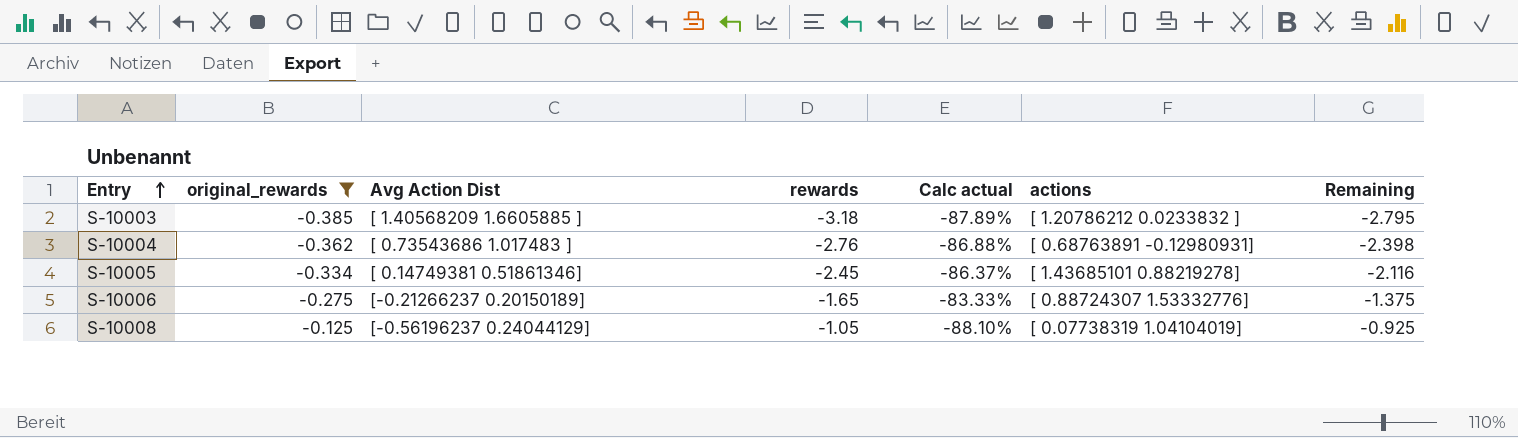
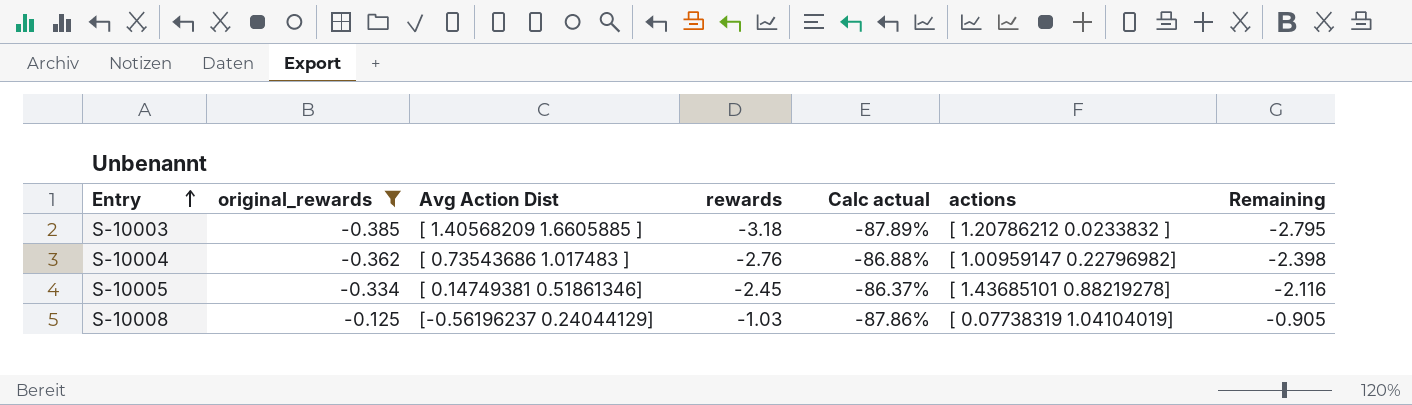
row S-10006: -0.275 | [-0.21266237 0.20150189] | -1.65 | -83.33% | [ 0.88724307 1.53332776] | -1.375 -> none
S-10004 | actions: [ 0.68763891 -0.12980931] -> [ 1.00959147 0.22796982]
S-10008 | rewards: -1.05 -> -1.03
S-10008 | Calc actual: -88.10% -> -87.86%
S-10008 | Remaining: -0.925 -> -0.905

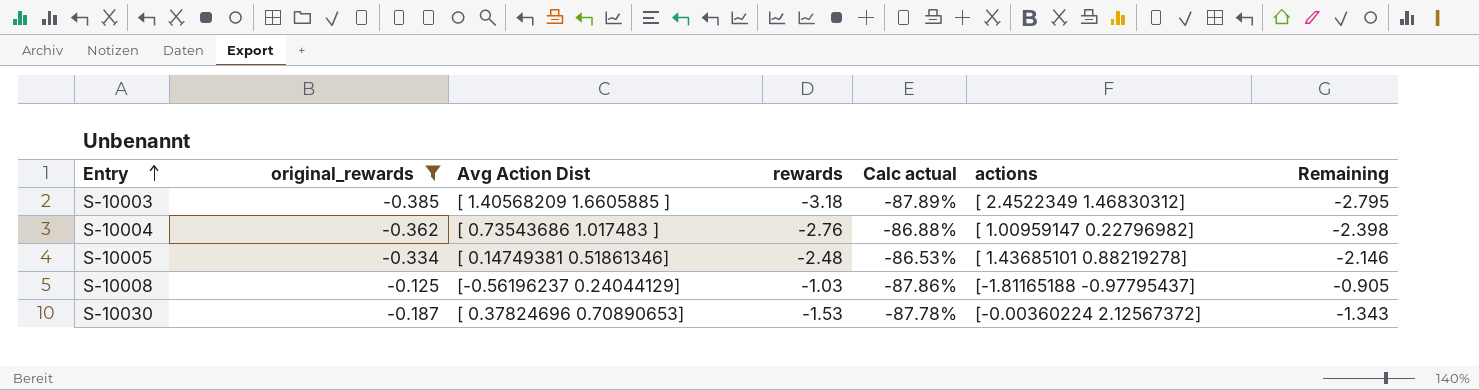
S-10003 | actions: [ 1.20786212 0.0233832 ] -> [ 2.4522349 1.46830312]
S-10005 | rewards: -2.45 -> -2.48
S-10005 | Calc actual: -86.37% -> -86.53%
S-10005 | Remaining: -2.116 -> -2.146
S-10008 | actions: [ 0.07738319 1.04104019] -> [-1.81165188 -0.97795437]
row S-10030: none -> -0.187 | [ 0.37824696 0.70890653] | -1.53 | -87.78% | [-0.00360224 2.12567372] | -1.343

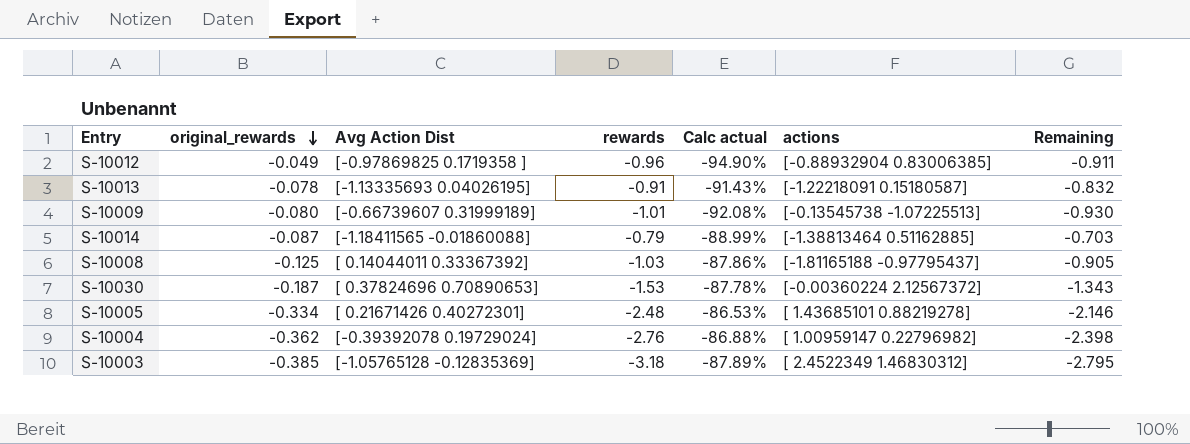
filter: original_rewards <= -0.125 -> none
row order: Entry ascending -> original_rewards descending
S-10008 | Avg Action Dist: [-0.56196237 0.24044129] -> [ 0.14044011 0.33367392]
S-10005 | Avg Action Dist: [ 0.14749381 0.51861346] -> [ 0.21671426 0.40272301]
S-10004 | Avg Action Dist: [ 0.73543686 1.017483 ] -> [-0.39392078 0.19729024]
S-10003 | Avg Action Dist: [ 1.40568209 1.6605885 ] -> [-1.05765128 -0.12835369]

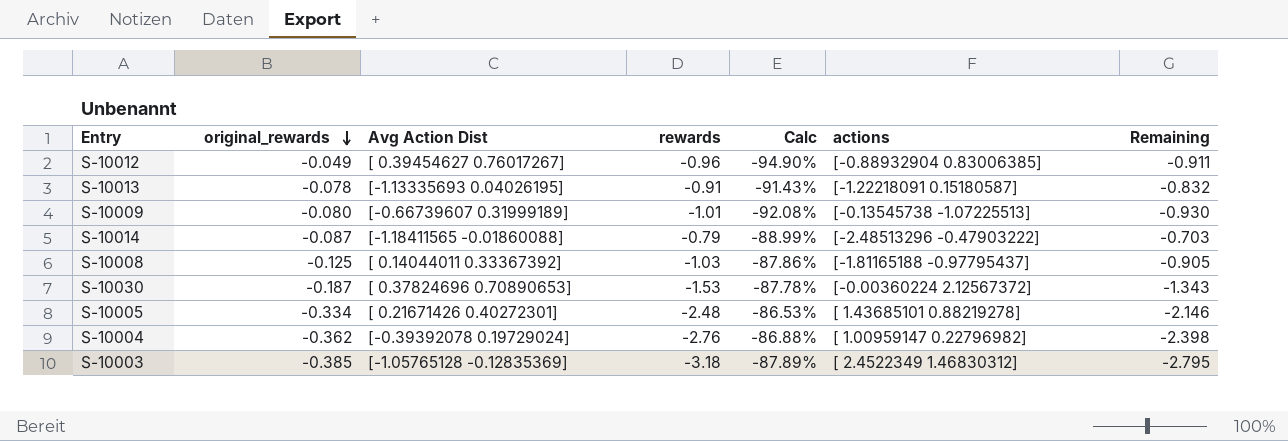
column name: Calc actual -> Calc
S-10012 | Avg Action Dist: [-0.97869825 0.1719358 ] -> [ 0.39454627 0.76017267]
S-10014 | actions: [-1.38813464 0.51162885] -> [-2.48513296 -0.47903222]

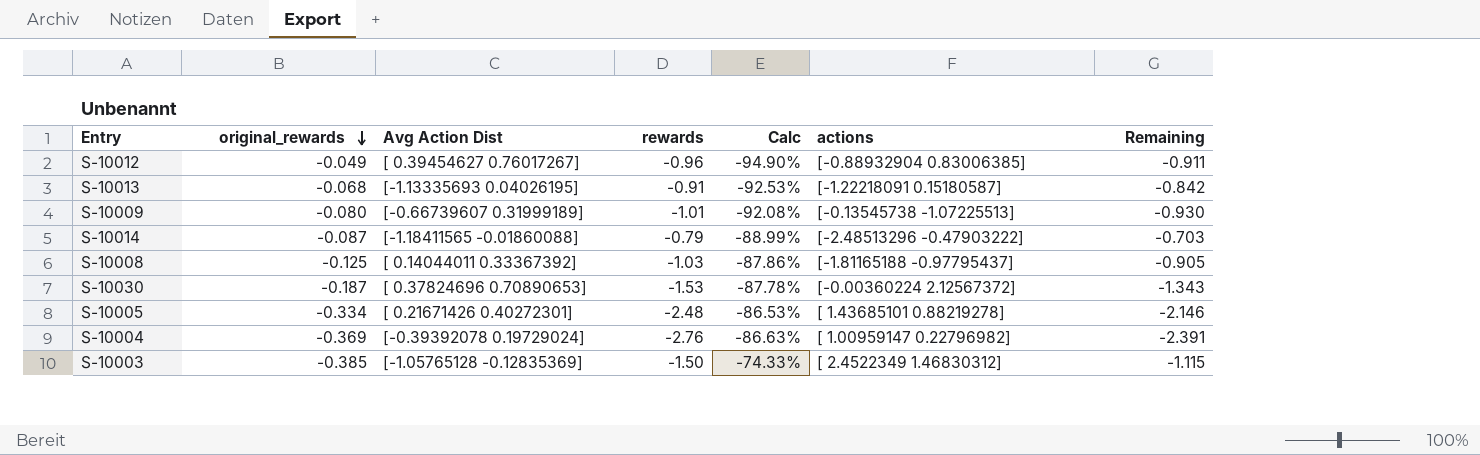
S-10013 | original_rewards: -0.078 -> -0.068
S-10013 | Calc: -91.43% -> -92.53%
S-10013 | Remaining: -0.832 -> -0.842
S-10004 | original_rewards: -0.362 -> -0.369
S-10004 | Calc: -86.88% -> -86.63%
S-10004 | Remaining: -2.398 -> -2.391
S-10003 | rewards: -3.18 -> -1.50
S-10003 | Calc: -87.89% -> -74.33%
S-10003 | Remaining: -2.795 -> -1.115

